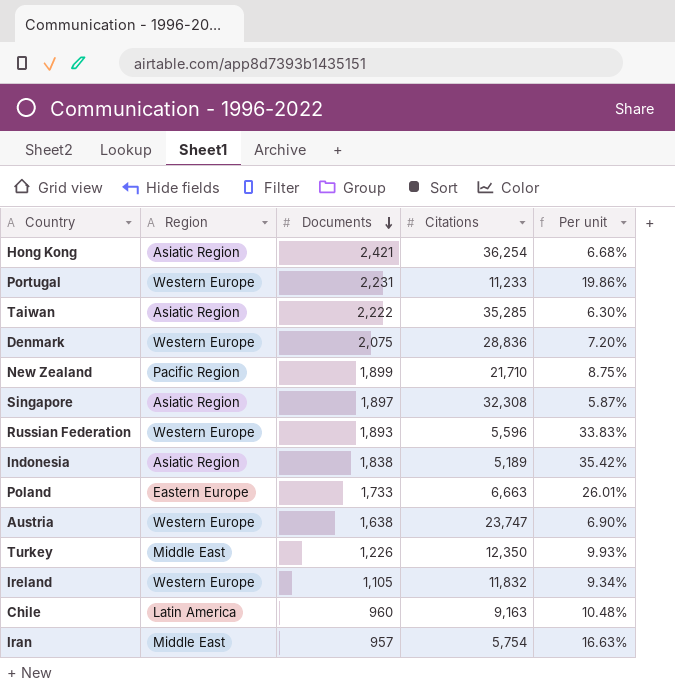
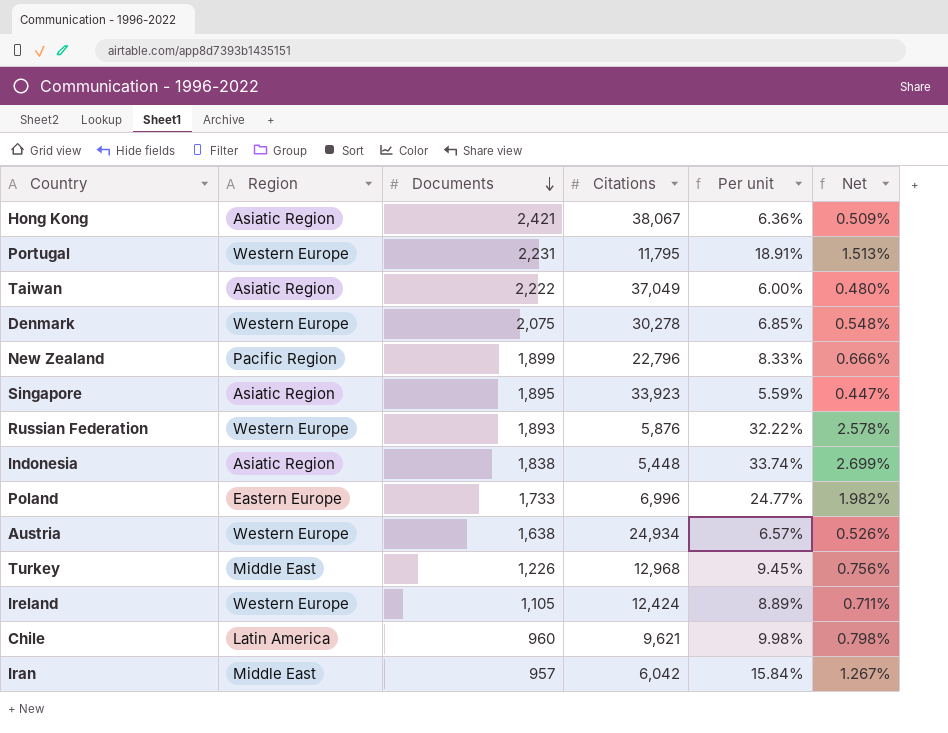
column Net | formula: none -> [Per unit] * 0.08
Hong Kong | Citations: 36,254 -> 38,067
Hong Kong | Per unit: 6.68% -> 6.36%
Portugal | Citations: 11,233 -> 11,795
Portugal | Per unit: 19.86% -> 18.91%
Taiwan | Citations: 35,285 -> 37,049
Taiwan | Per unit: 6.30% -> 6.00%
Denmark | Citations: 28,836 -> 30,278
Denmark | Per unit: 7.20% -> 6.85%
New Zealand | Citations: 21,710 -> 22,796
New Zealand | Per unit: 8.75% -> 8.33%
Singapore | Documents: 1,897 -> 1,895
Singapore | Citations: 32,308 -> 33,923
Singapore | Per unit: 5.87% -> 5.59%
Russian Federation | Citations: 5,596 -> 5,876
Russian Federation | Per unit: 33.83% -> 32.22%
Indonesia | Citations: 5,189 -> 5,448
Indonesia | Per unit: 35.42% -> 33.74%
Poland | Citations: 6,663 -> 6,996
Poland | Per unit: 26.01% -> 24.77%
Austria | Citations: 23,747 -> 24,934
Austria | Per unit: 6.90% -> 6.57%
Turkey | Citations: 12,350 -> 12,968
Turkey | Per unit: 9.93% -> 9.45%
Ireland | Citations: 11,832 -> 12,424
Ireland | Per unit: 9.34% -> 8.89%
Chile | Citations: 9,163 -> 9,621
Chile | Per unit: 10.48% -> 9.98%
Iran | Citations: 5,754 -> 6,042
Iran | Per unit: 16.63% -> 15.84%

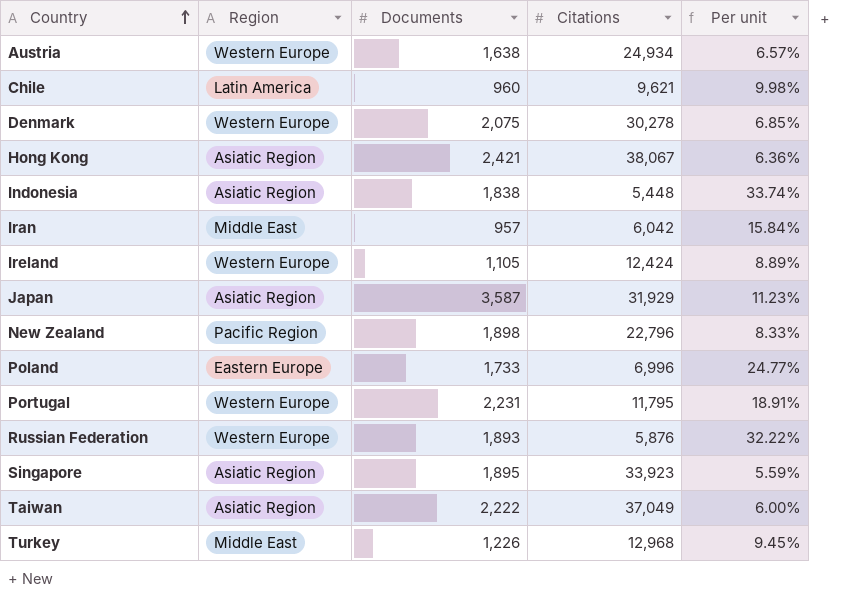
row order: Documents descending -> Country ascending
column Net | formula: [Per unit] * 0.08 -> none
row Japan: none -> Asiatic Region | 3,587 | 31,929 | 11.23%
New Zealand | Documents: 1,899 -> 1,898

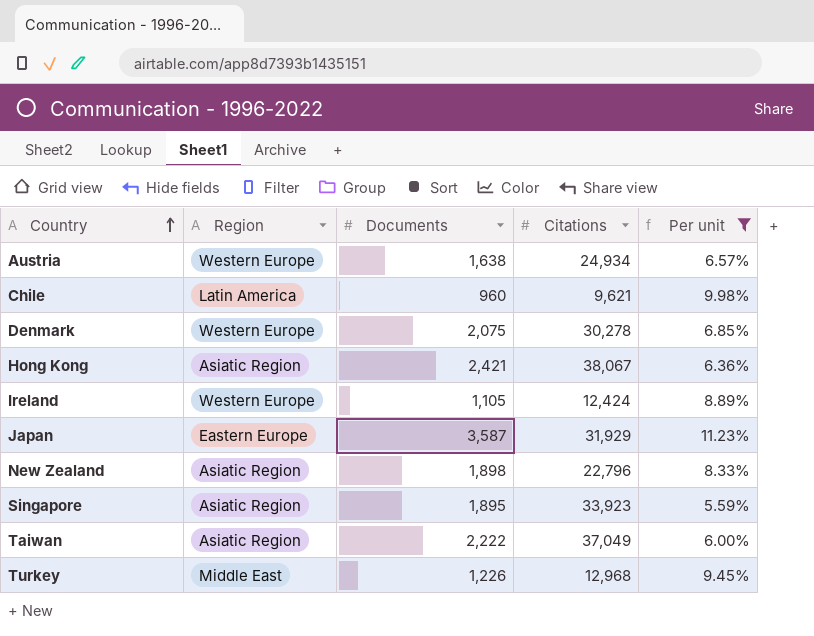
filter: none -> Per unit <= 11.23%
Japan | Region: Asiatic Region -> Eastern Europe
New Zealand | Region: Pacific Region -> Asiatic Region

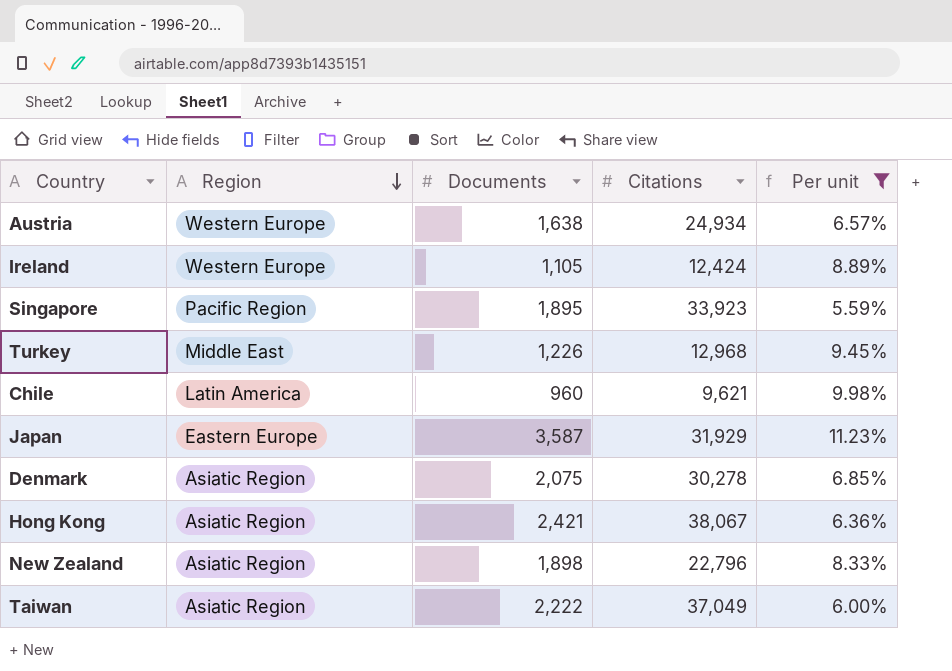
row order: Country ascending -> Region descending
Singapore | Region: Asiatic Region -> Pacific Region
Denmark | Region: Western Europe -> Asiatic Region

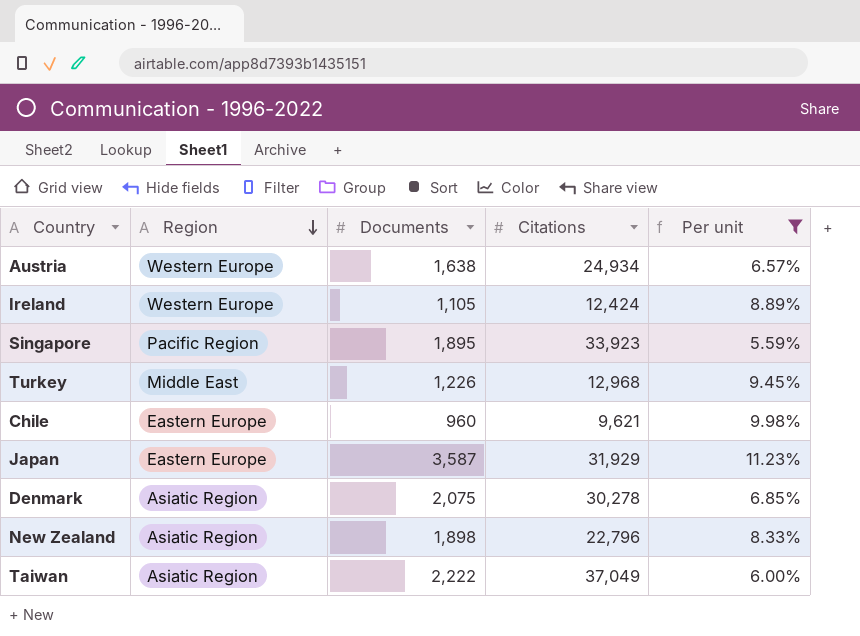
row Hong Kong: Asiatic Region | 2,421 | 38,067 | 6.36% -> none
Chile | Region: Latin America -> Eastern Europe

